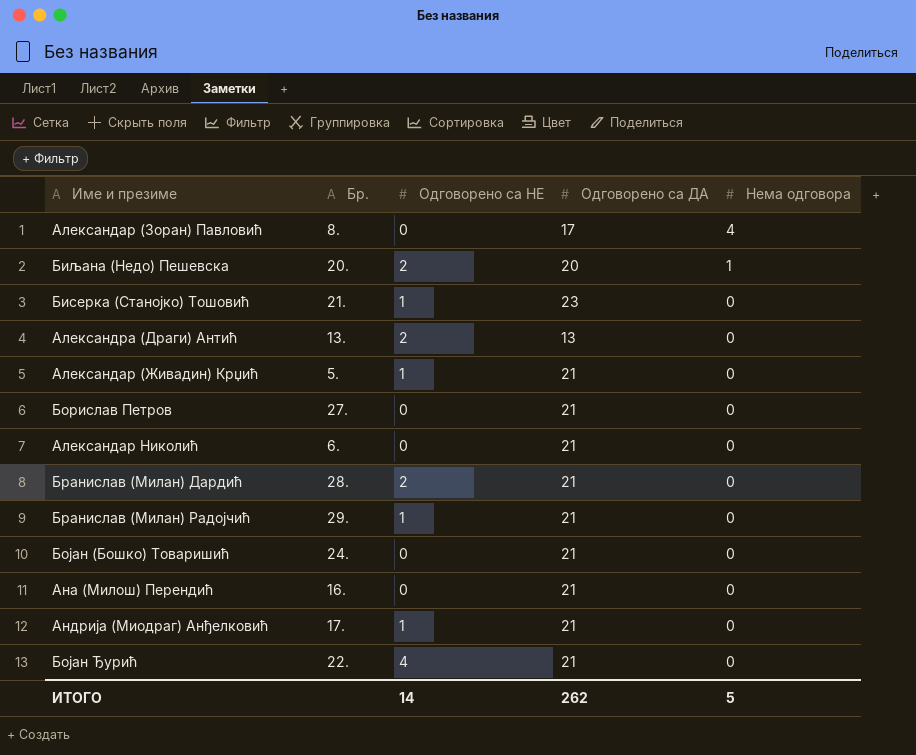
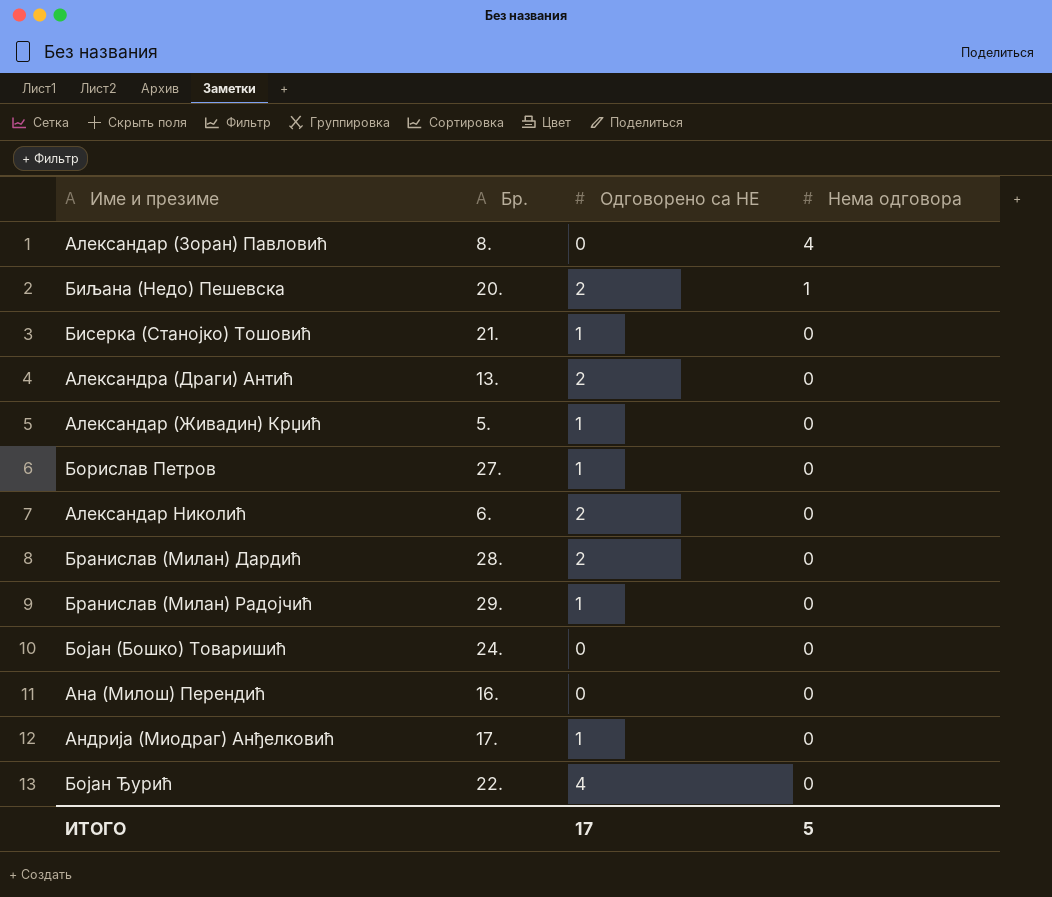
column Одговорено са ДА | position: 4 -> none
Борислав Петров | Одговорено са НЕ: 0 -> 1
Александар Николић | Одговорено са НЕ: 0 -> 2
ИТОГО | Одговорено са НЕ: 14 -> 17

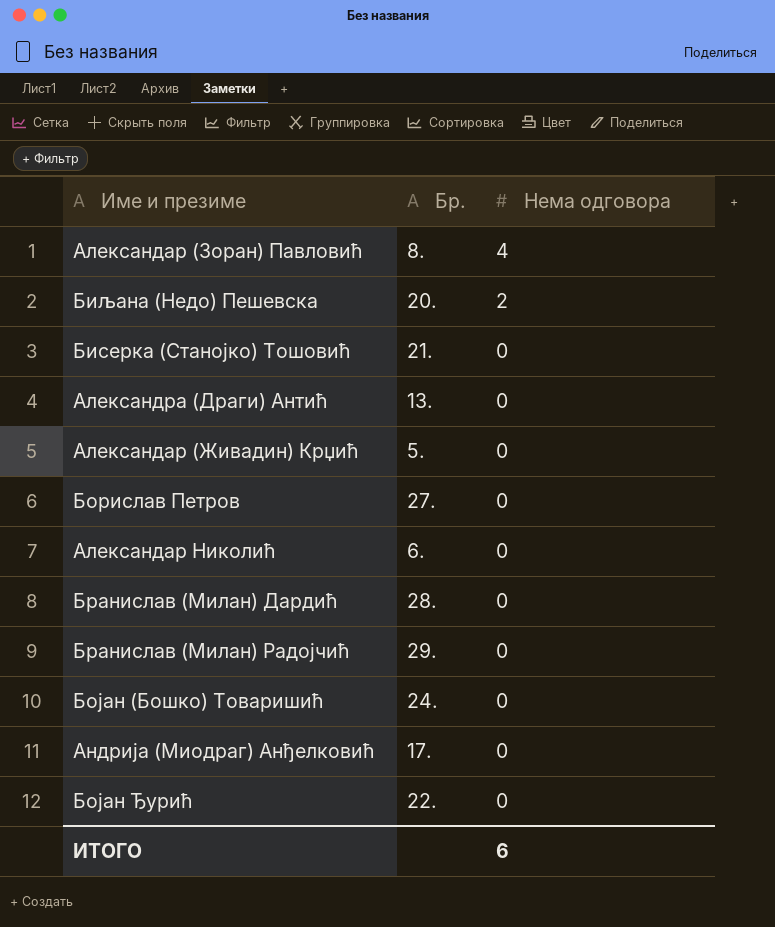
column Одговорено са НЕ | position: 3 -> none
row Ана (Милош) Перендић: 16. | 0 | 0 -> none
Биљана (Недо) Пешевска | Нема одговора: 1 -> 2
ИТОГО | Нема одговора: 5 -> 6

